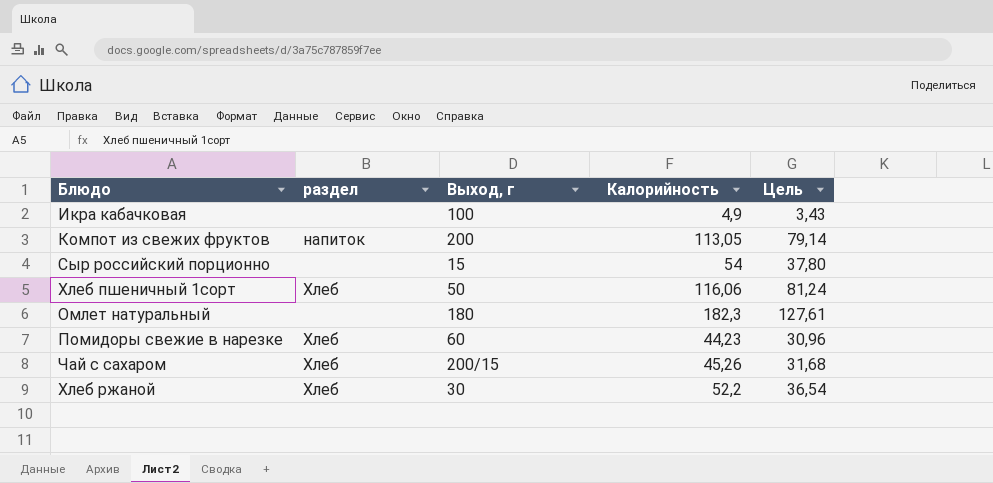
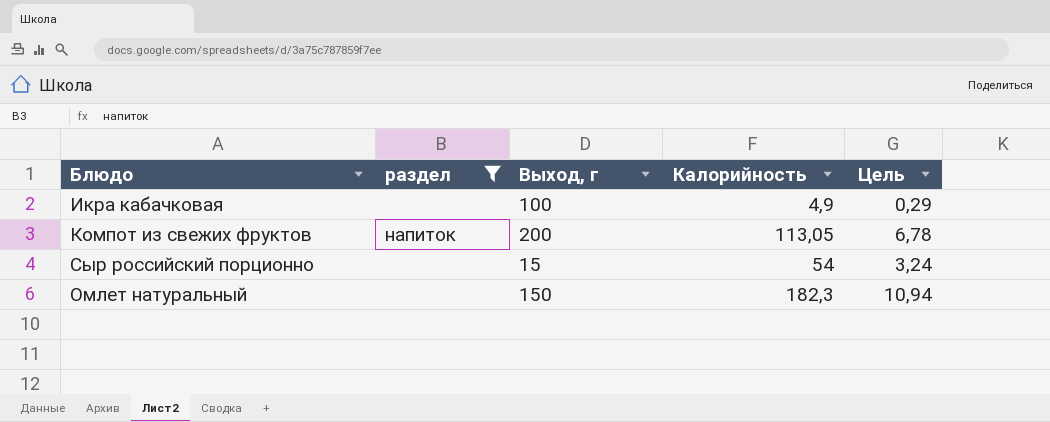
filter: none -> раздел != Хлеб
column Цель | formula: [Калорийность] * 0,7 -> [Калорийность] * 0,06
Омлет натуральный | Выход, г: 180 -> 150

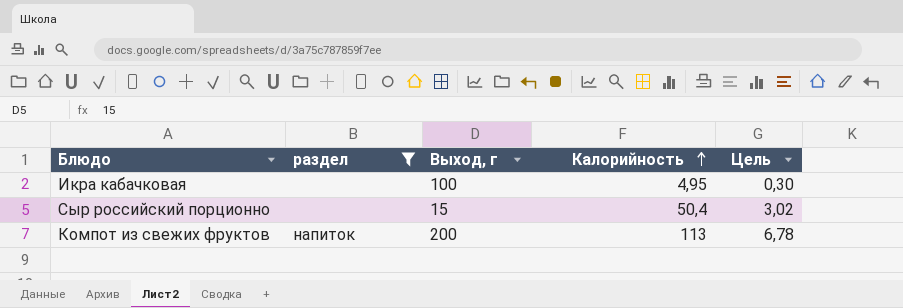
row order: none -> Калорийность ascending
row Омлет натуральный: none | 150 | 182,3 | 10,94 -> none
Икра кабачковая | Калорийность: 4,9 -> 4,95
Икра кабачковая | Цель: 0,29 -> 0,30
Сыр российский порционно | Калорийность: 54 -> 50,4
Сыр российский порционно | Цель: 3,24 -> 3,02
Компот из свежих фруктов | Калорийность: 113,05 -> 113

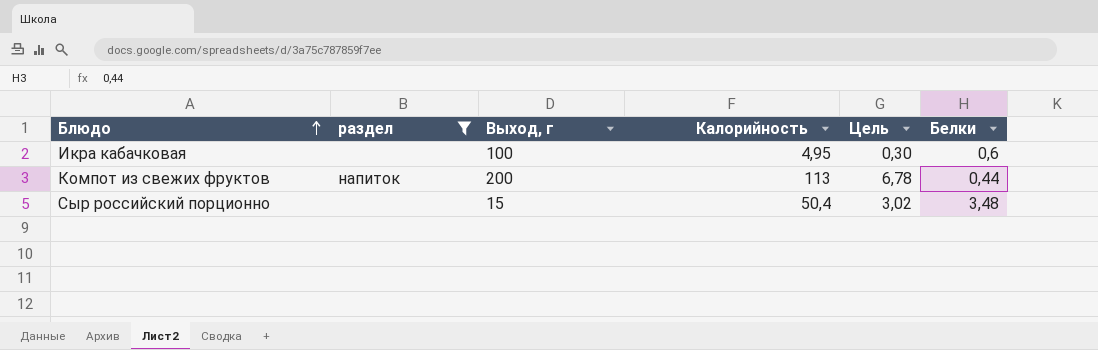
row order: Калорийность ascending -> Блюдо ascending
column Белки | position: none -> 6

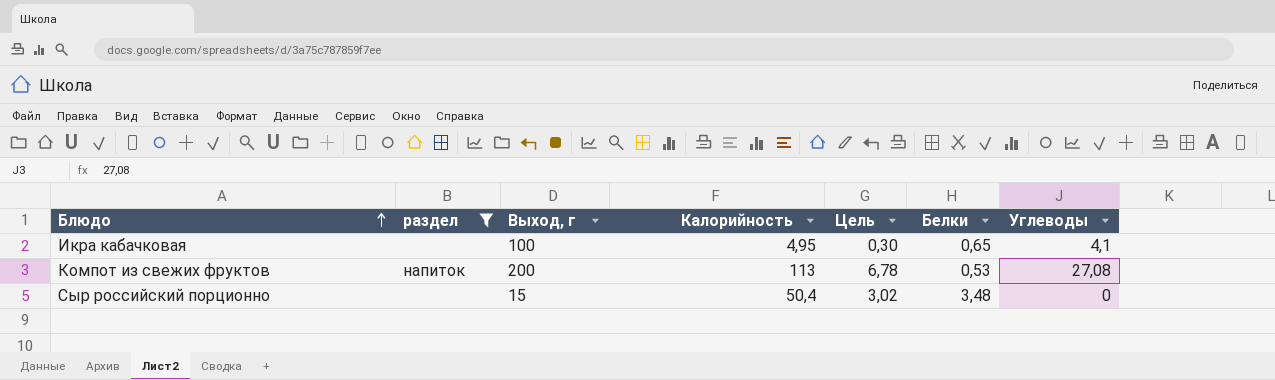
column Углеводы | position: none -> 7
Икра кабачковая | Белки: 0,6 -> 0,65
Компот из свежих фруктов | Белки: 0,44 -> 0,53

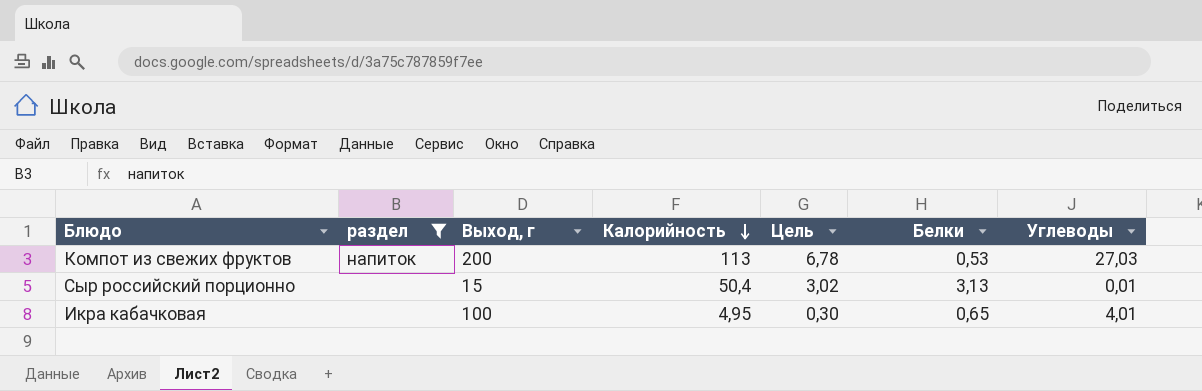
row order: Блюдо ascending -> Калорийность descending
Компот из свежих фруктов | Углеводы: 27,08 -> 27,03
Сыр российский порционно | Белки: 3,48 -> 3,13
Сыр российский порционно | Углеводы: 0 -> 0,01
Икра кабачковая | Углеводы: 4,1 -> 4,01

